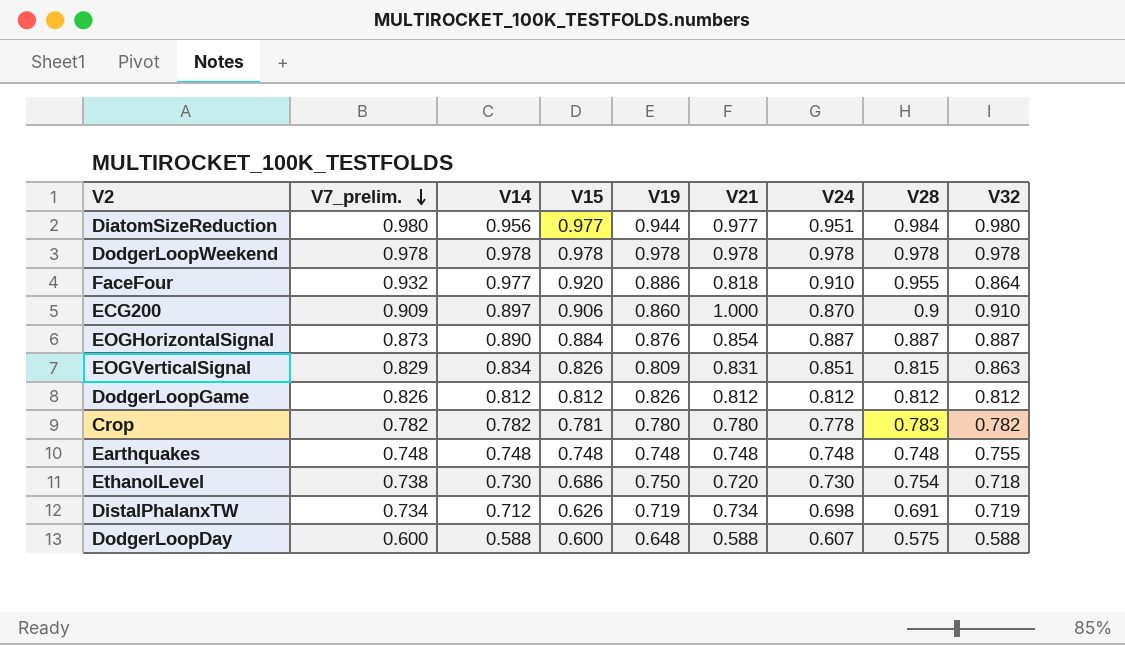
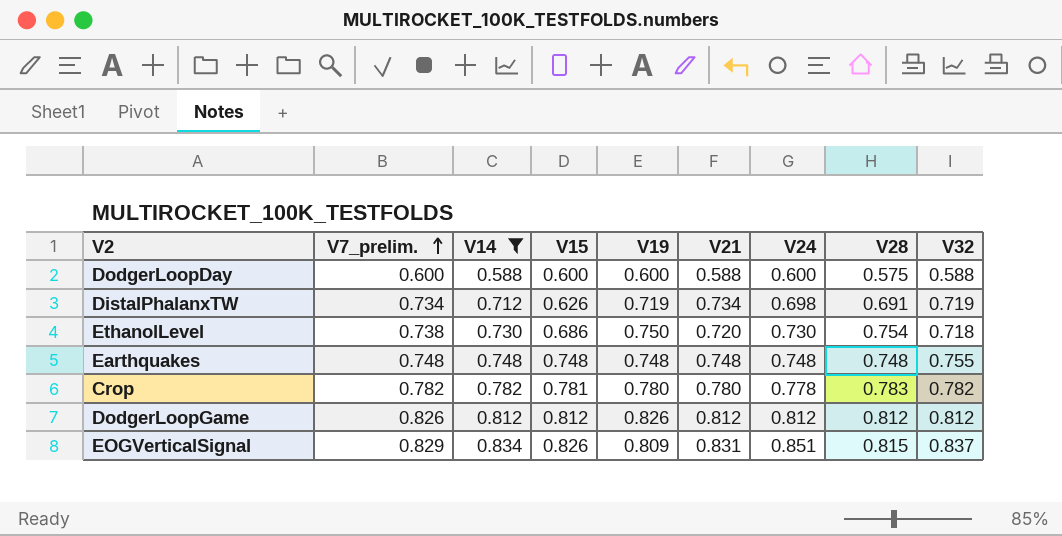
filter: none -> V14 <= 0.834
row order: V7_prelim. descending -> V7_prelim. ascending
DodgerLoopDay | V19: 0.648 -> 0.600
DodgerLoopDay | V24: 0.607 -> 0.600
EOGVerticalSignal | V32: 0.863 -> 0.837

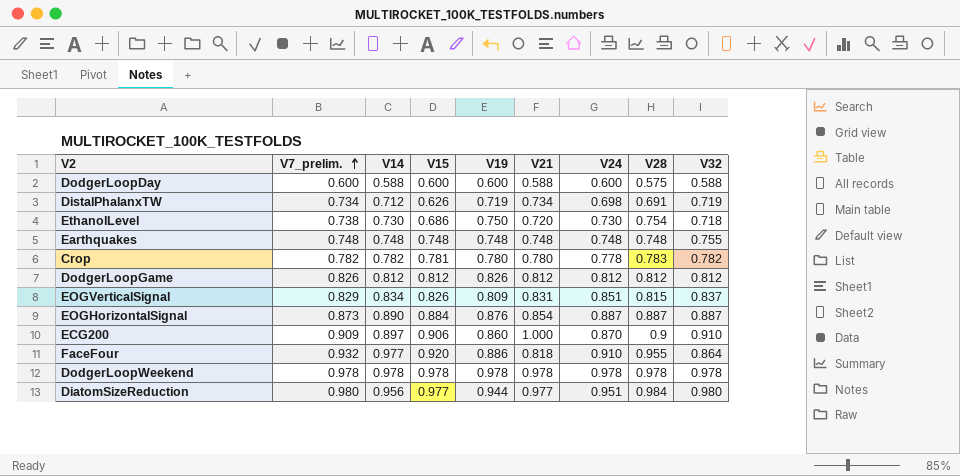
filter: V14 <= 0.834 -> none

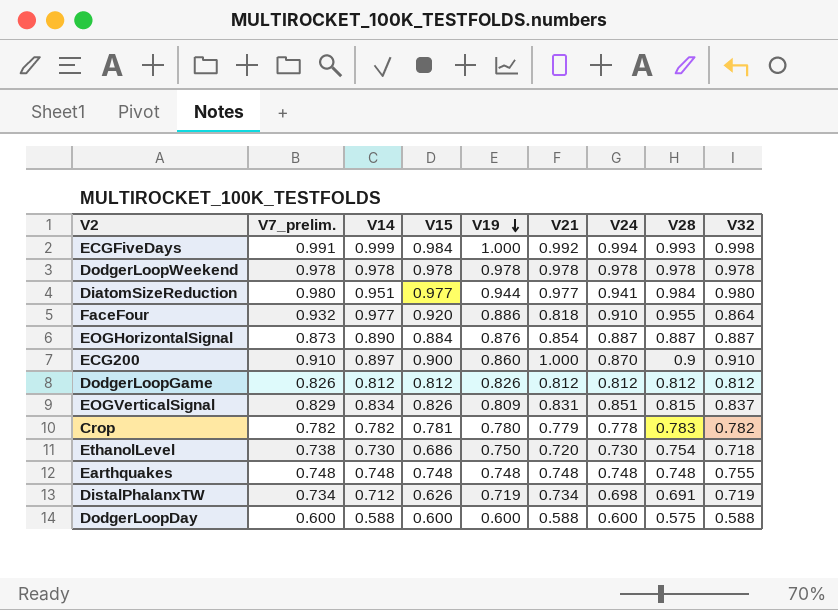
row order: V7_prelim. ascending -> V19 descending
row ECGFiveDays: none -> 0.991 | 0.999 | 0.984 | 1.000 | 0.992 | 0.994 | 0.993 | 0.998
DiatomSizeReduction | V14: 0.956 -> 0.951
DiatomSizeReduction | V24: 0.951 -> 0.941
ECG200 | V7_prelim.: 0.909 -> 0.910
ECG200 | V15: 0.906 -> 0.900
Crop | V21: 0.780 -> 0.779

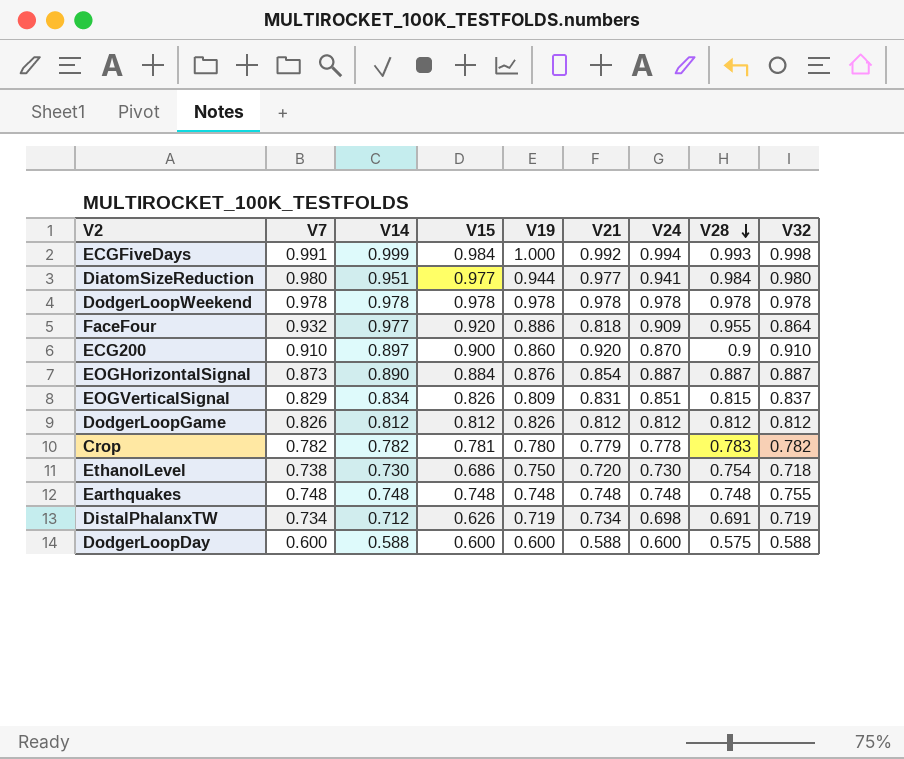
row order: V19 descending -> V28 descending
column name: V7_prelim. -> V7
FaceFour | V24: 0.910 -> 0.909
ECG200 | V21: 1.000 -> 0.920

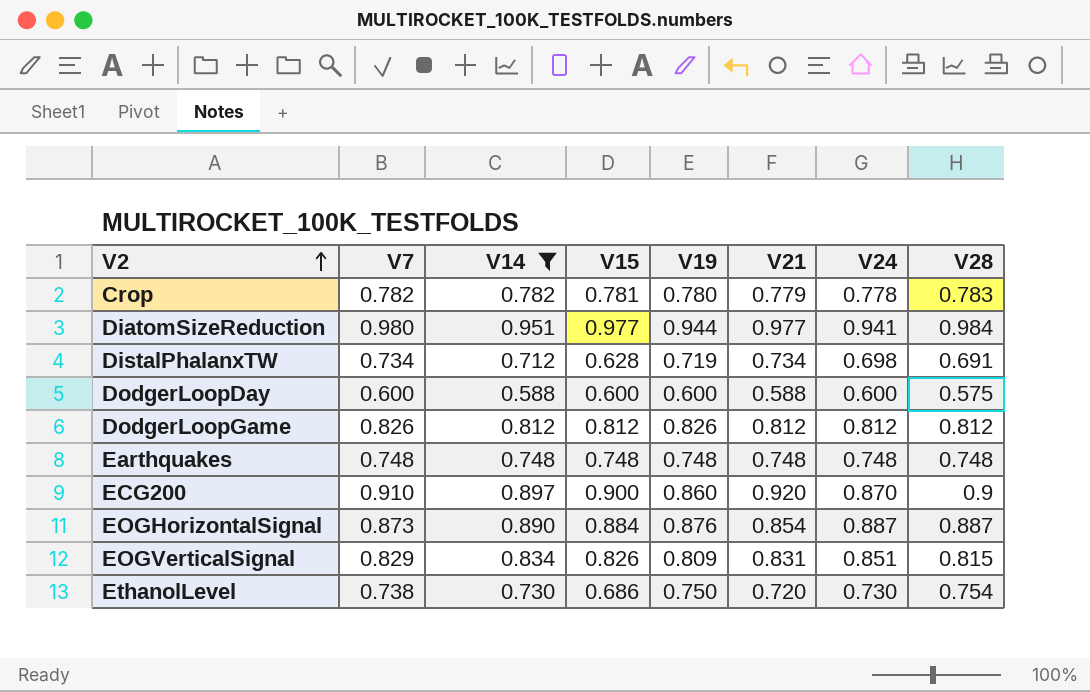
filter: none -> V14 <= 0.951
row order: V28 descending -> V2 ascending
column V32 | position: 9 -> none
DistalPhalanxTW | V15: 0.626 -> 0.628

